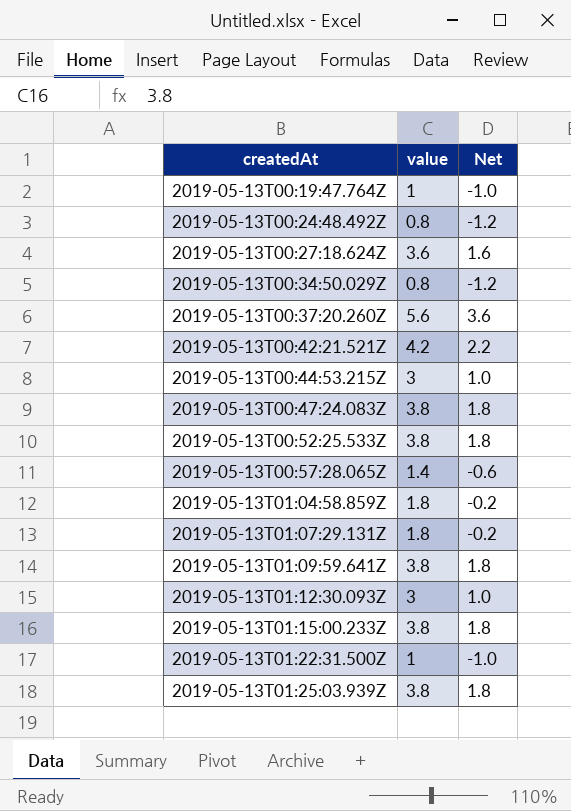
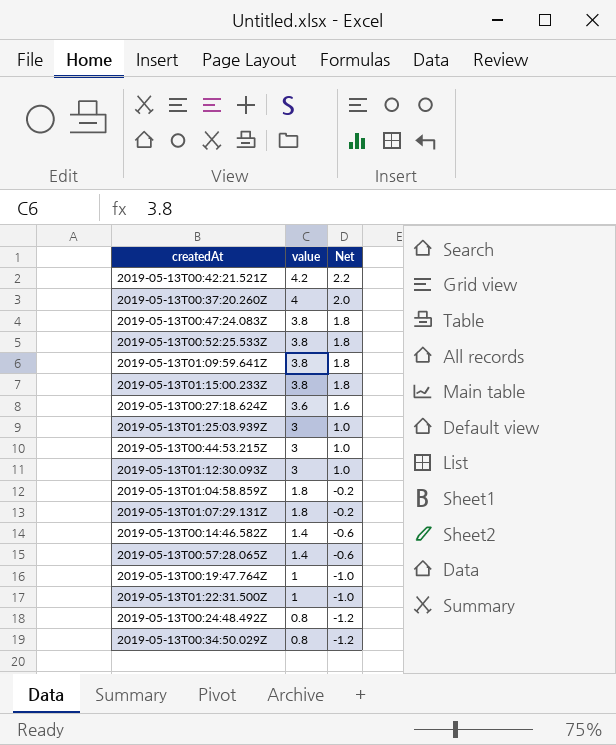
row order: createdAt ascending -> value descending
2019-05-13T00:37:20.260Z | value: 5.6 -> 4
2019-05-13T00:37:20.260Z | Net: 3.6 -> 2.0
2019-05-13T01:25:03.939Z | value: 3.8 -> 3
2019-05-13T01:25:03.939Z | Net: 1.8 -> 1.0
row 2019-05-13T00:14:46.582Z: none -> 1.4 | -0.6

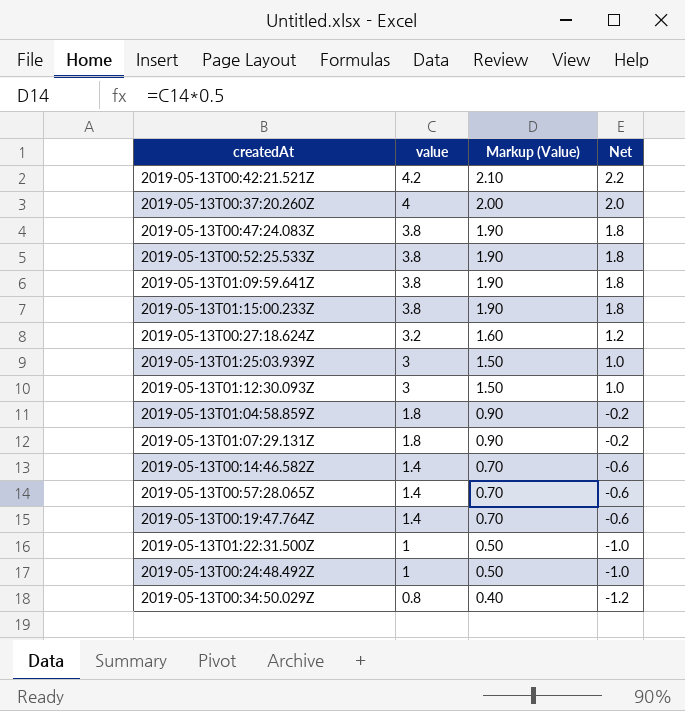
column Markup (Value) | formula: none -> [value] * 0.5
row 2019-05-13T00:44:53.215Z: 3 | 1.0 -> none
2019-05-13T00:27:18.624Z | value: 3.6 -> 3.2
2019-05-13T00:27:18.624Z | Net: 1.6 -> 1.2
2019-05-13T00:19:47.764Z | value: 1 -> 1.4
2019-05-13T00:19:47.764Z | Net: -1.0 -> -0.6
2019-05-13T00:24:48.492Z | value: 0.8 -> 1
2019-05-13T00:24:48.492Z | Net: -1.2 -> -1.0

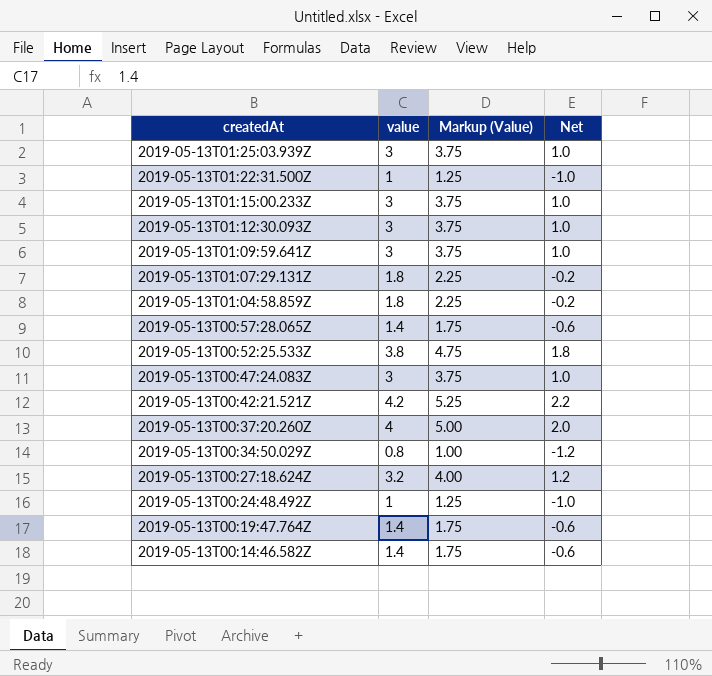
row order: value descending -> createdAt descending
column Markup (Value) | formula: [value] * 0.5 -> [value] * 1.25
2019-05-13T01:15:00.233Z | value: 3.8 -> 3
2019-05-13T01:15:00.233Z | Net: 1.8 -> 1.0
2019-05-13T01:09:59.641Z | value: 3.8 -> 3
2019-05-13T01:09:59.641Z | Net: 1.8 -> 1.0
2019-05-13T00:47:24.083Z | value: 3.8 -> 3
2019-05-13T00:47:24.083Z | Net: 1.8 -> 1.0

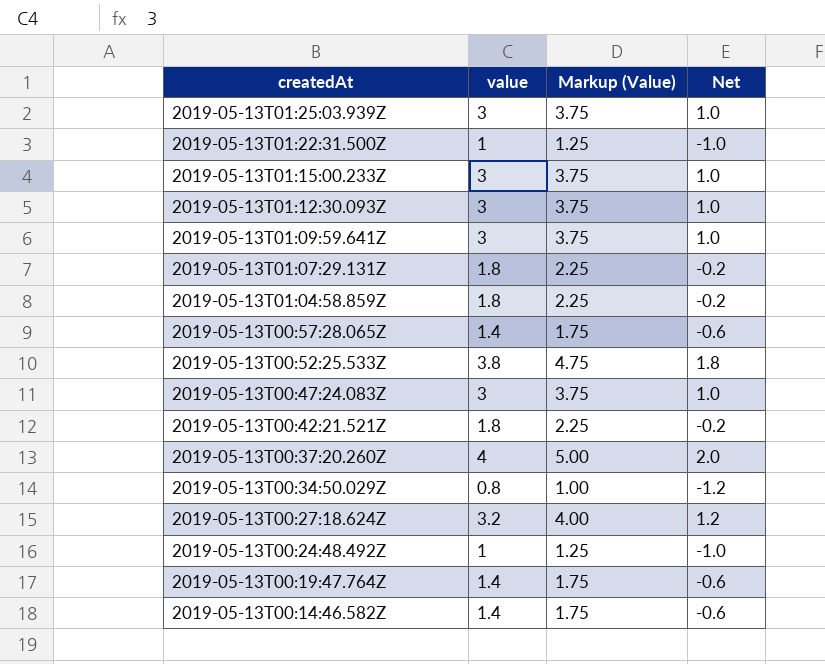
2019-05-13T00:42:21.521Z | value: 4.2 -> 1.8
2019-05-13T00:42:21.521Z | Markup (Value): 5.25 -> 2.25
2019-05-13T00:42:21.521Z | Net: 2.2 -> -0.2

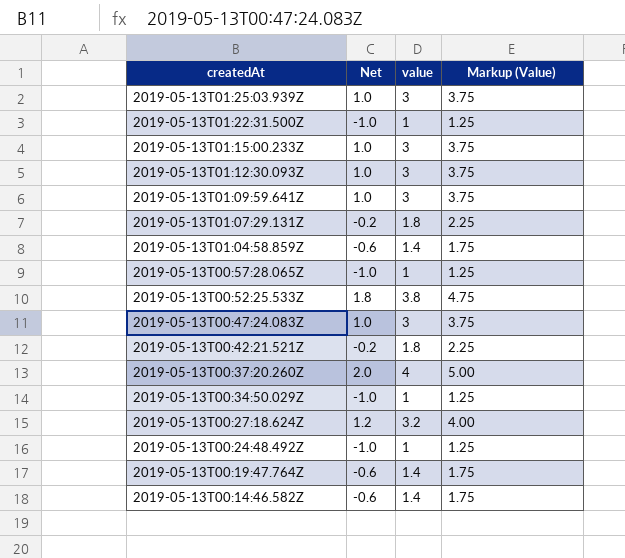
column Net | position: 4 -> 2
2019-05-13T01:04:58.859Z | Net: -0.2 -> -0.6
2019-05-13T01:04:58.859Z | value: 1.8 -> 1.4
2019-05-13T01:04:58.859Z | Markup (Value): 2.25 -> 1.75
2019-05-13T00:57:28.065Z | Net: -0.6 -> -1.0
2019-05-13T00:57:28.065Z | value: 1.4 -> 1
2019-05-13T00:57:28.065Z | Markup (Value): 1.75 -> 1.25
2019-05-13T00:34:50.029Z | Net: -1.2 -> -1.0
2019-05-13T00:34:50.029Z | value: 0.8 -> 1
2019-05-13T00:34:50.029Z | Markup (Value): 1.00 -> 1.25

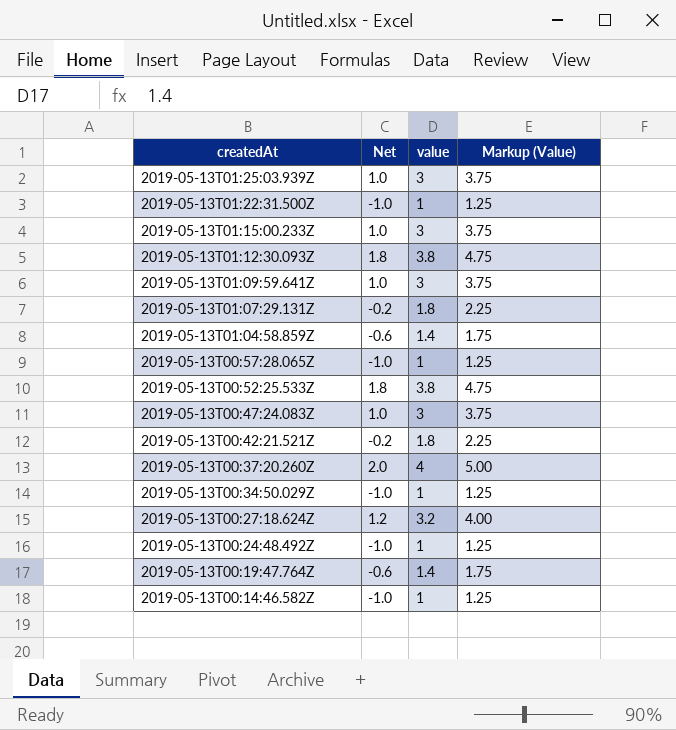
2019-05-13T01:12:30.093Z | Net: 1.0 -> 1.8
2019-05-13T01:12:30.093Z | value: 3 -> 3.8
2019-05-13T01:12:30.093Z | Markup (Value): 3.75 -> 4.75
2019-05-13T00:14:46.582Z | Net: -0.6 -> -1.0
2019-05-13T00:14:46.582Z | value: 1.4 -> 1
2019-05-13T00:14:46.582Z | Markup (Value): 1.75 -> 1.25

